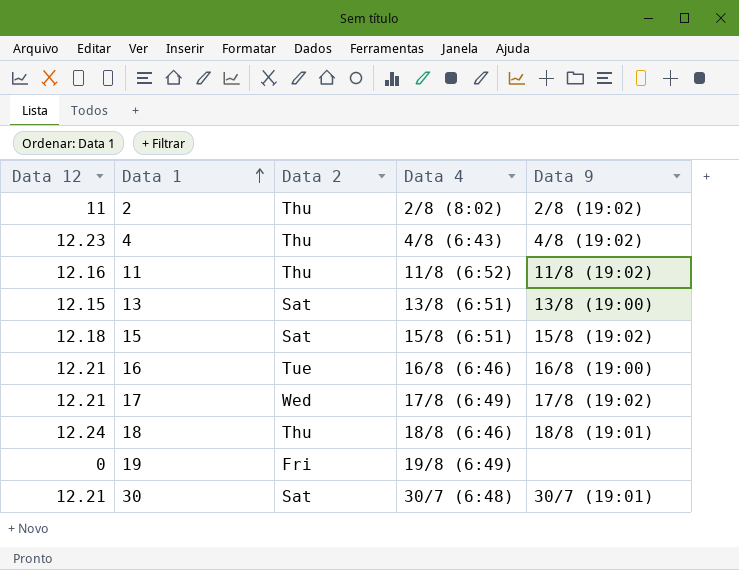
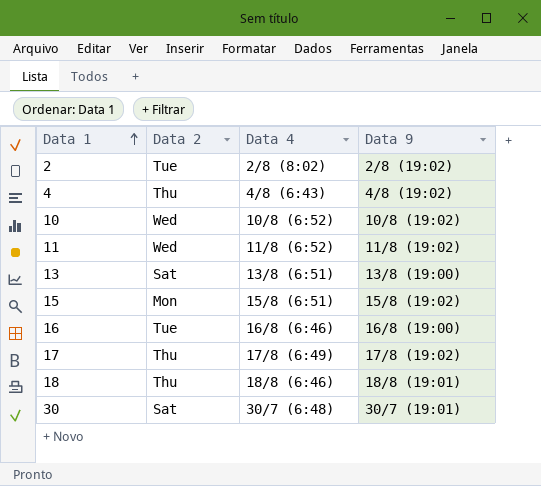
column Data 12 | position: 1 -> none
row 19: 0 | Fri | 19/8 (6:49) | none -> none
2 | Data 2: Thu -> Tue
row 10: none -> Wed | 10/8 (6:52) | 10/8 (19:02)
11 | Data 2: Thu -> Wed
15 | Data 2: Sat -> Mon
17 | Data 2: Wed -> Thu

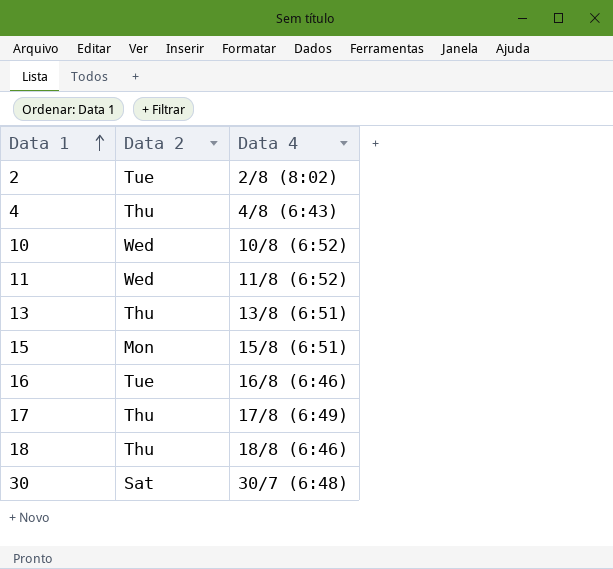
column Data 9 | position: 4 -> none
13 | Data 2: Sat -> Thu

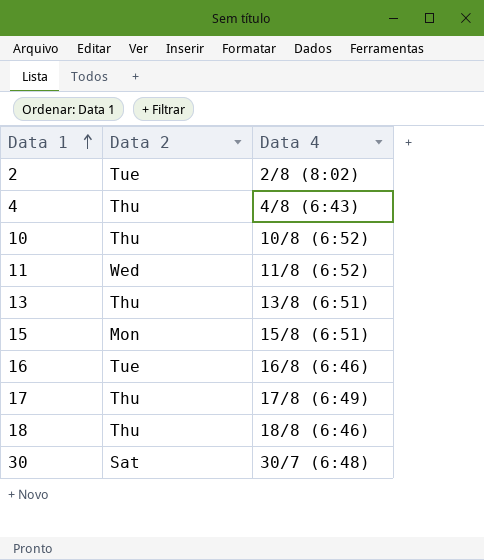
10 | Data 2: Wed -> Thu

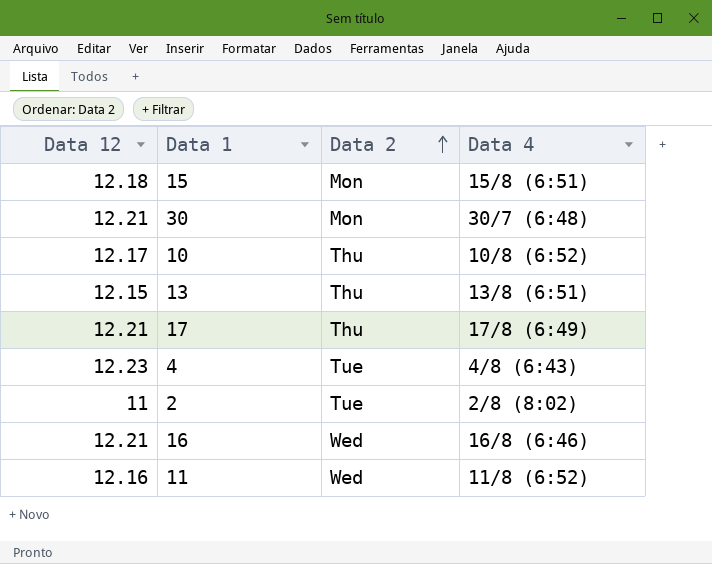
row order: Data 1 ascending -> Data 2 ascending
column Data 12 | position: none -> 1
row 18: Thu | 18/8 (6:46) -> none
30 | Data 2: Sat -> Mon
4 | Data 2: Thu -> Tue
16 | Data 2: Tue -> Wed

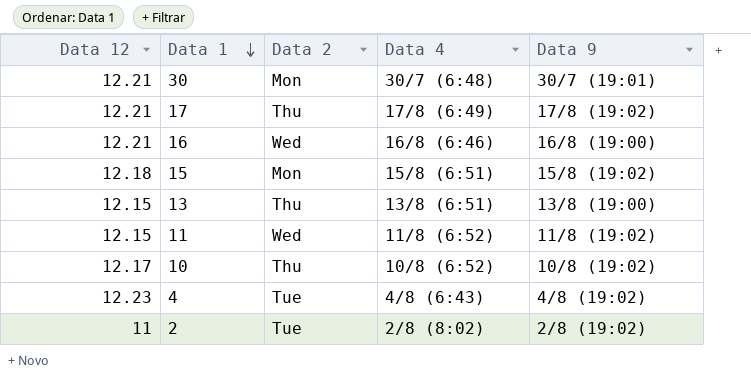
row order: Data 2 ascending -> Data 1 descending
column Data 9 | position: none -> 5
11 | Data 12: 12.16 -> 12.15

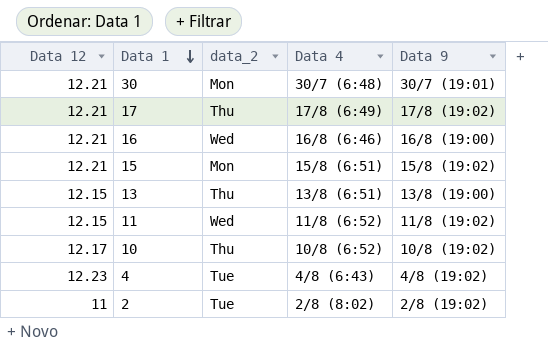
column name: Data 2 -> data_2
15 | Data 12: 12.18 -> 12.21

